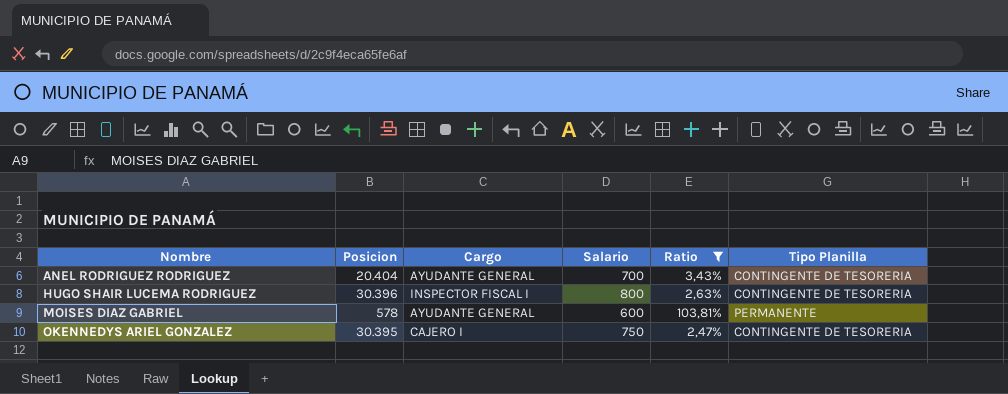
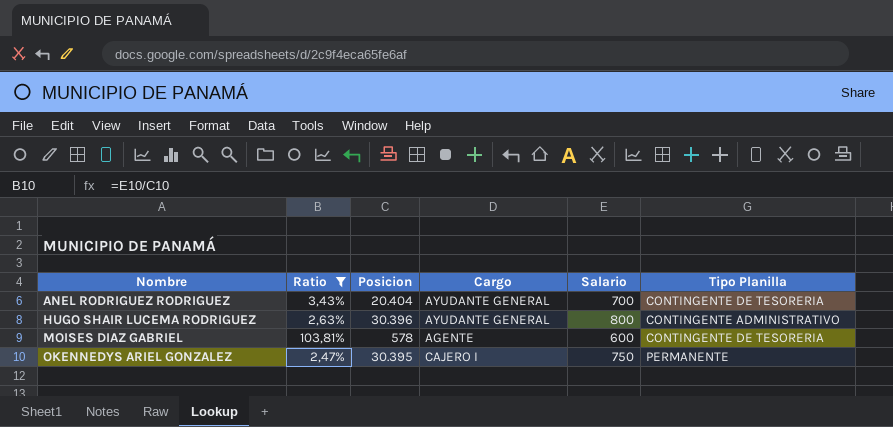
column Ratio | position: 5 -> 2
HUGO SHAIR LUCEMA RODRIGUEZ | Cargo: INSPECTOR FISCAL I -> AYUDANTE GENERAL
HUGO SHAIR LUCEMA RODRIGUEZ | Tipo Planilla: CONTINGENTE DE TESORERIA -> CONTINGENTE ADMINISTRATIVO
MOISES DIAZ GABRIEL | Cargo: AYUDANTE GENERAL -> AGENTE
MOISES DIAZ GABRIEL | Tipo Planilla: PERMANENTE -> CONTINGENTE DE TESORERIA
OKENNEDYS ARIEL GONZALEZ | Tipo Planilla: CONTINGENTE DE TESORERIA -> PERMANENTE

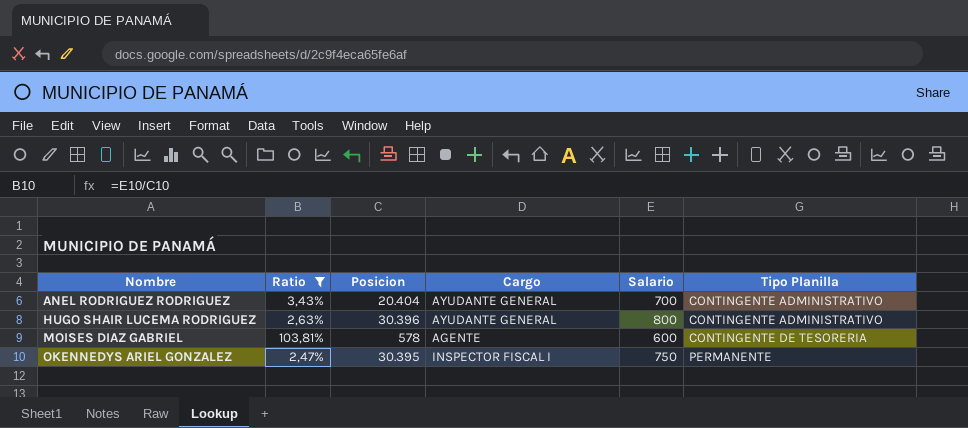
ANEL RODRIGUEZ RODRIGUEZ | Tipo Planilla: CONTINGENTE DE TESORERIA -> CONTINGENTE ADMINISTRATIVO
OKENNEDYS ARIEL GONZALEZ | Cargo: CAJERO I -> INSPECTOR FISCAL I

